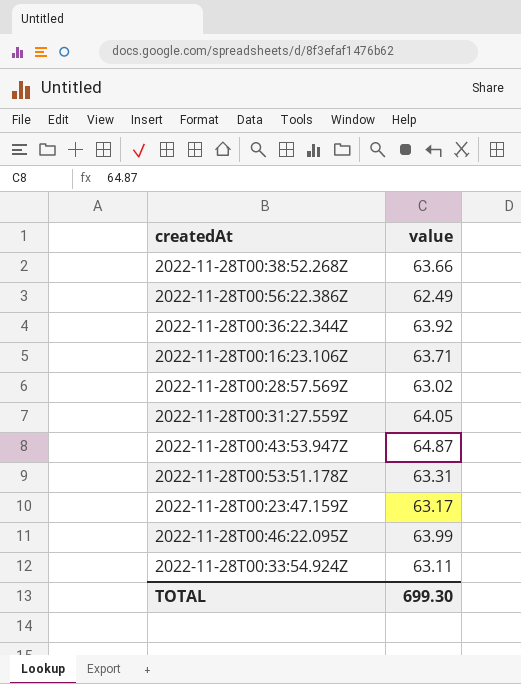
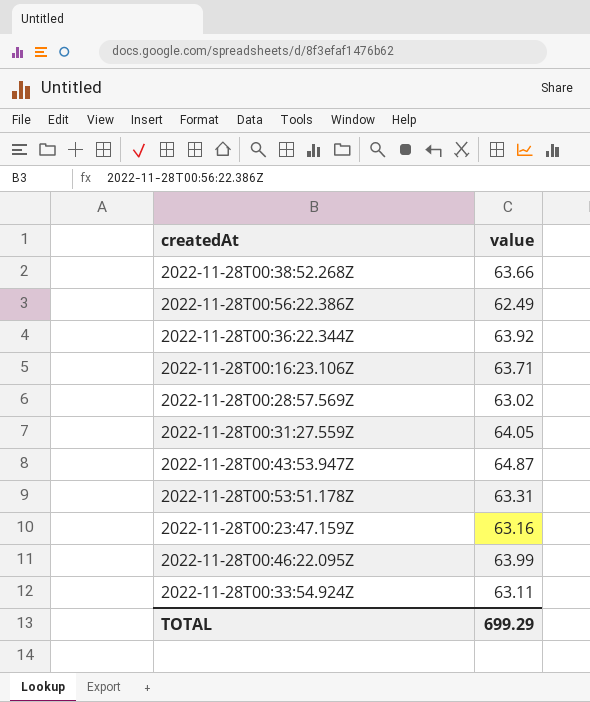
2022-11-28T00:23:47.159Z | value: 63.17 -> 63.16
TOTAL | value: 699.30 -> 699.29

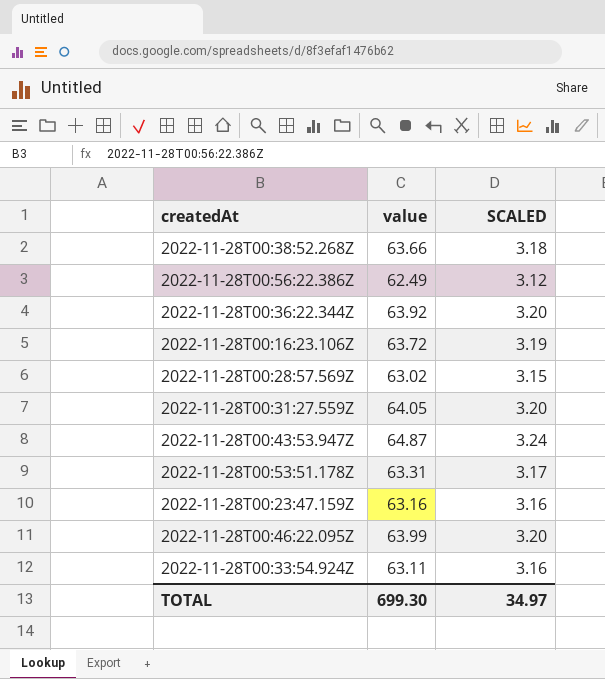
column SCALED | formula: none -> [value] * 0.05
2022-11-28T00:16:23.106Z | value: 63.71 -> 63.72
TOTAL | value: 699.29 -> 699.30

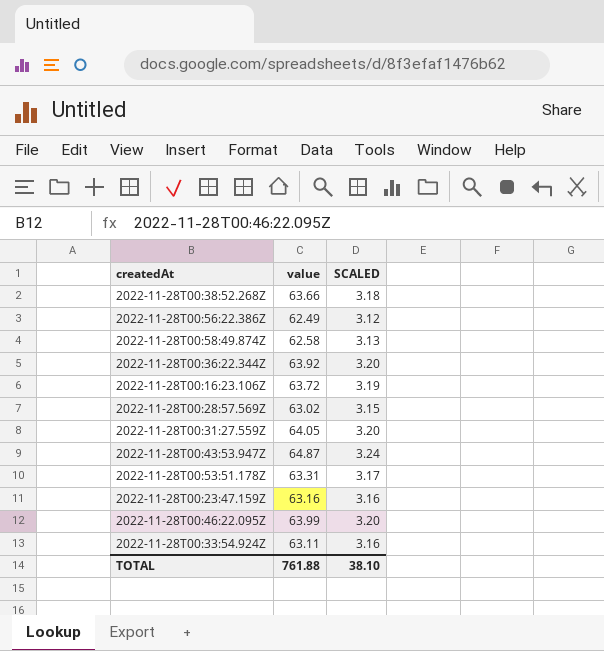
row 2022-11-28T00:58:49.874Z: none -> 62.58 | 3.13
TOTAL | value: 699.30 -> 761.88
TOTAL | SCALED: 34.97 -> 38.10

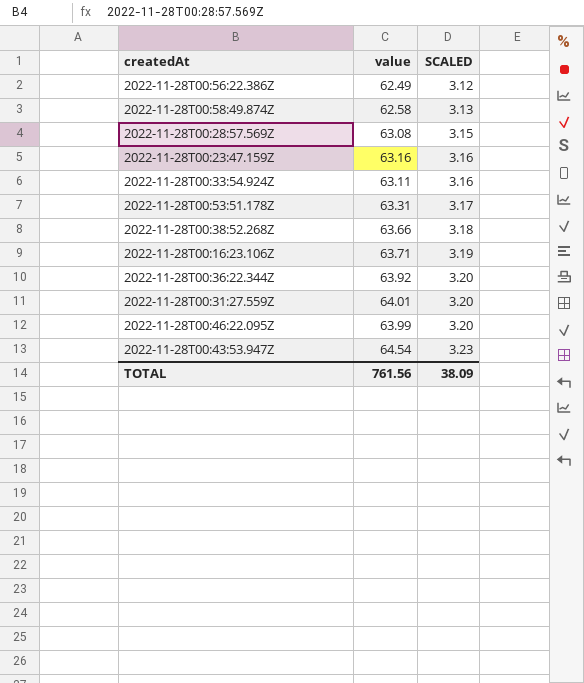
row order: none -> SCALED ascending
2022-11-28T00:28:57.569Z | value: 63.02 -> 63.08
2022-11-28T00:16:23.106Z | value: 63.72 -> 63.71
2022-11-28T00:31:27.559Z | value: 64.05 -> 64.01
2022-11-28T00:43:53.947Z | value: 64.87 -> 64.54
2022-11-28T00:43:53.947Z | SCALED: 3.24 -> 3.23
TOTAL | value: 761.88 -> 761.56
TOTAL | SCALED: 38.10 -> 38.09

